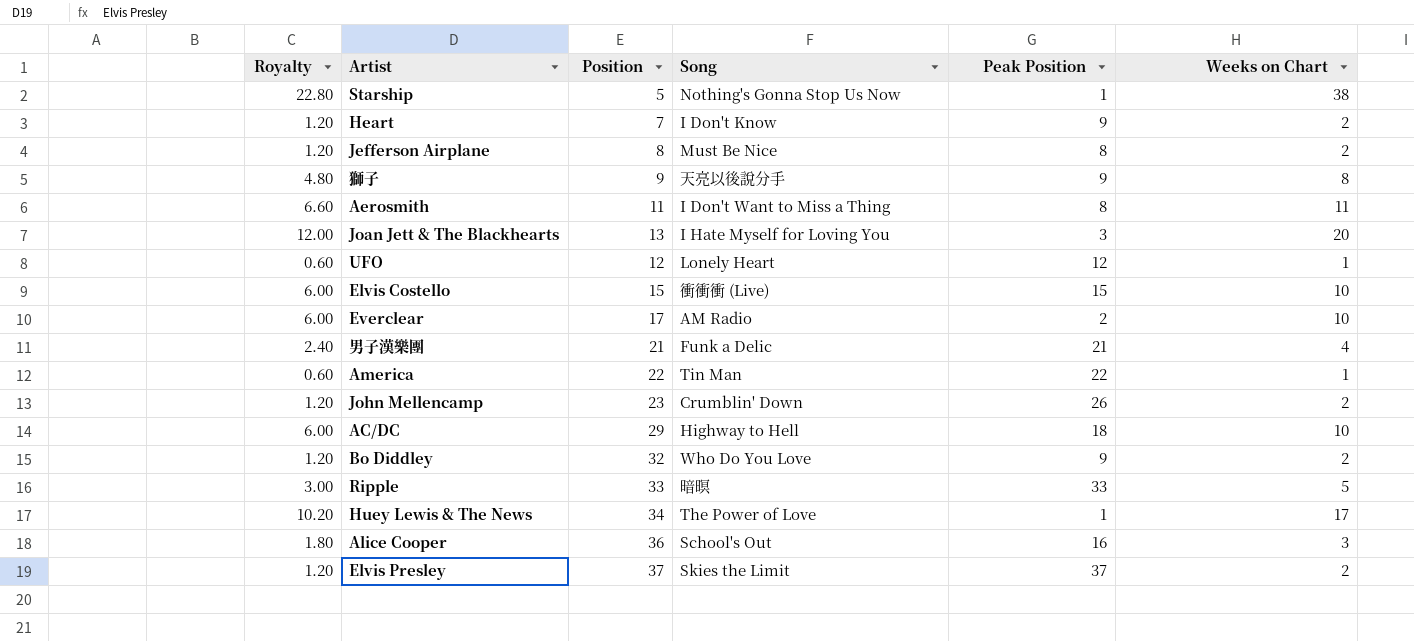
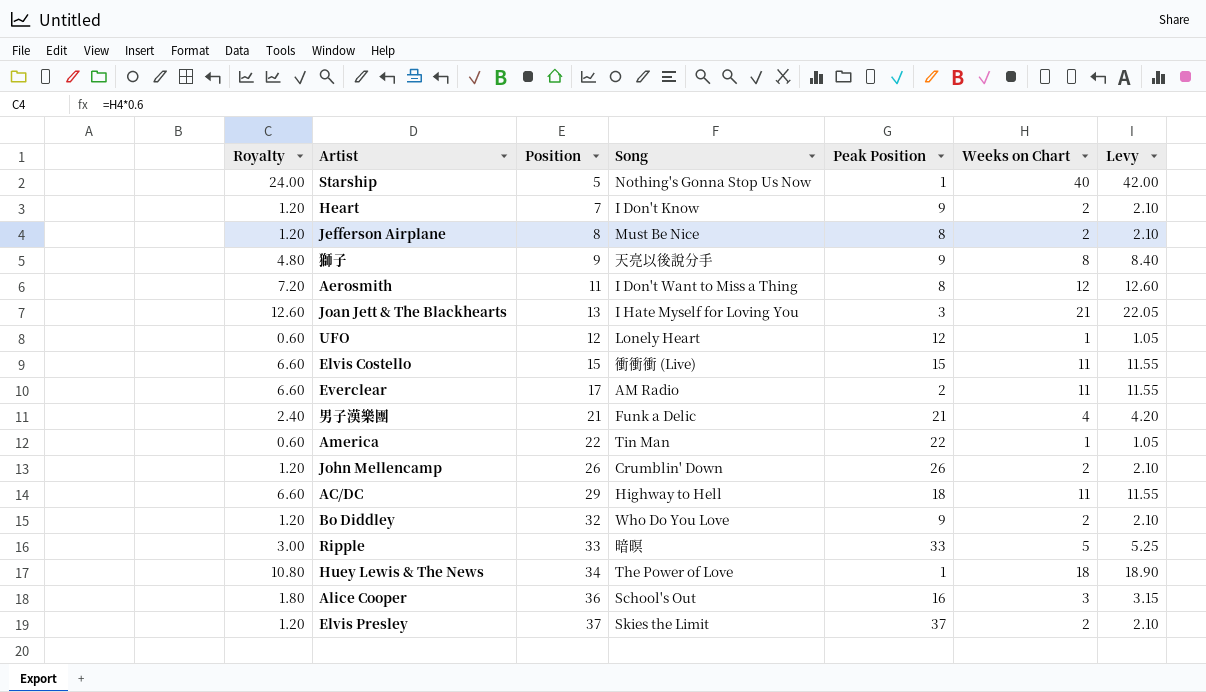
column Levy | formula: none -> [Weeks on Chart] * 1.05
Starship | Royalty: 22.80 -> 24.00
Starship | Weeks on Chart: 38 -> 40
Aerosmith | Royalty: 6.60 -> 7.20
Aerosmith | Weeks on Chart: 11 -> 12
Joan Jett & The Blackhearts | Royalty: 12.00 -> 12.60
Joan Jett & The Blackhearts | Weeks on Chart: 20 -> 21
Elvis Costello | Royalty: 6.00 -> 6.60
Elvis Costello | Weeks on Chart: 10 -> 11
Everclear | Royalty: 6.00 -> 6.60
Everclear | Weeks on Chart: 10 -> 11
John Mellencamp | Position: 23 -> 26
AC/DC | Royalty: 6.00 -> 6.60
AC/DC | Weeks on Chart: 10 -> 11
Huey Lewis & The News | Royalty: 10.20 -> 10.80
Huey Lewis & The News | Weeks on Chart: 17 -> 18

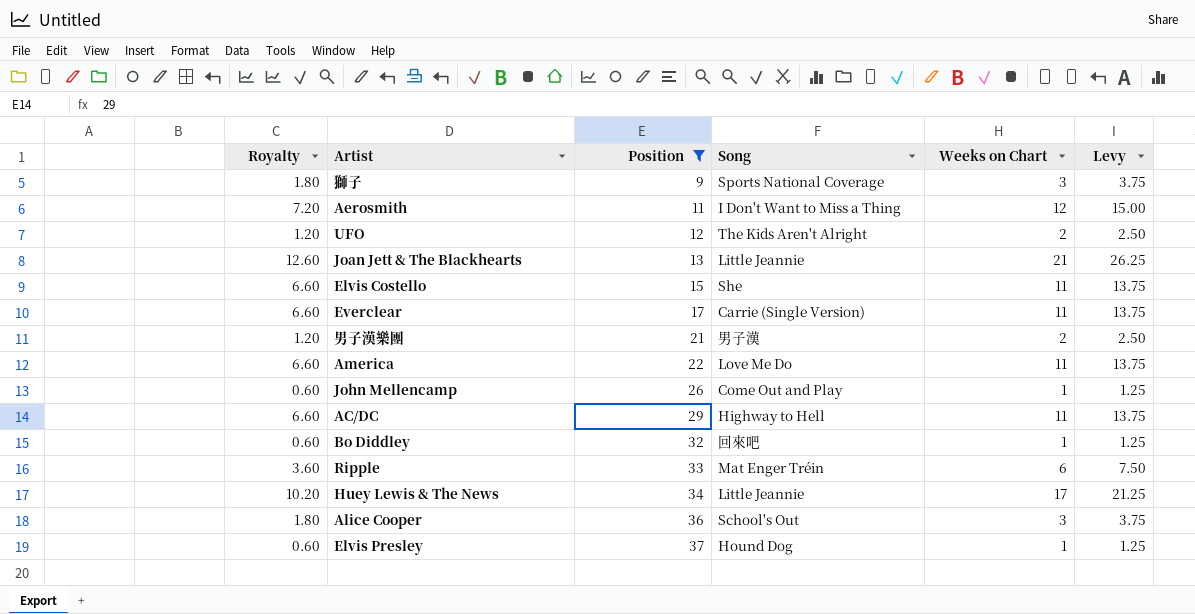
filter: none -> Position >= 9
row order: none -> Position ascending
column Peak Position | position: 5 -> none
column Levy | formula: [Weeks on Chart] * 1.05 -> [Weeks on Chart] * 1.25
獅子 | Royalty: 4.80 -> 1.80
獅子 | Song: 天亮以後說分手 -> Sports National Coverage
獅子 | Weeks on Chart: 8 -> 3
UFO | Royalty: 0.60 -> 1.20
UFO | Song: Lonely Heart -> The Kids Aren't Alright
UFO | Weeks on Chart: 1 -> 2
Joan Jett & The Blackhearts | Song: I Hate Myself for Loving You -> Little Jeannie
Elvis Costello | Song: 衝衝衝 (Live) -> She
Everclear | Song: AM Radio -> Carrie (Single Version)
男子漢樂團 | Royalty: 2.40 -> 1.20
男子漢樂團 | Song: Funk a Delic -> 男子漢
男子漢樂團 | Weeks on Chart: 4 -> 2
America | Royalty: 0.60 -> 6.60
America | Song: Tin Man -> Love Me Do
America | Weeks on Chart: 1 -> 11
John Mellencamp | Royalty: 1.20 -> 0.60
John Mellencamp | Song: Crumblin' Down -> Come Out and Play
John Mellencamp | Weeks on Chart: 2 -> 1
Bo Diddley | Royalty: 1.20 -> 0.60
Bo Diddley | Song: Who Do You Love -> 回來吧
Bo Diddley | Weeks on Chart: 2 -> 1
Ripple | Royalty: 3.00 -> 3.60
Ripple | Song: 暗暝 -> Mat Enger Tréin
Ripple | Weeks on Chart: 5 -> 6
Huey Lewis & The News | Royalty: 10.80 -> 10.20
Huey Lewis & The News | Song: The Power of Love -> Little Jeannie
Huey Lewis & The News | Weeks on Chart: 18 -> 17
Elvis Presley | Royalty: 1.20 -> 0.60
Elvis Presley | Song: Skies the Limit -> Hound Dog
Elvis Presley | Weeks on Chart: 2 -> 1

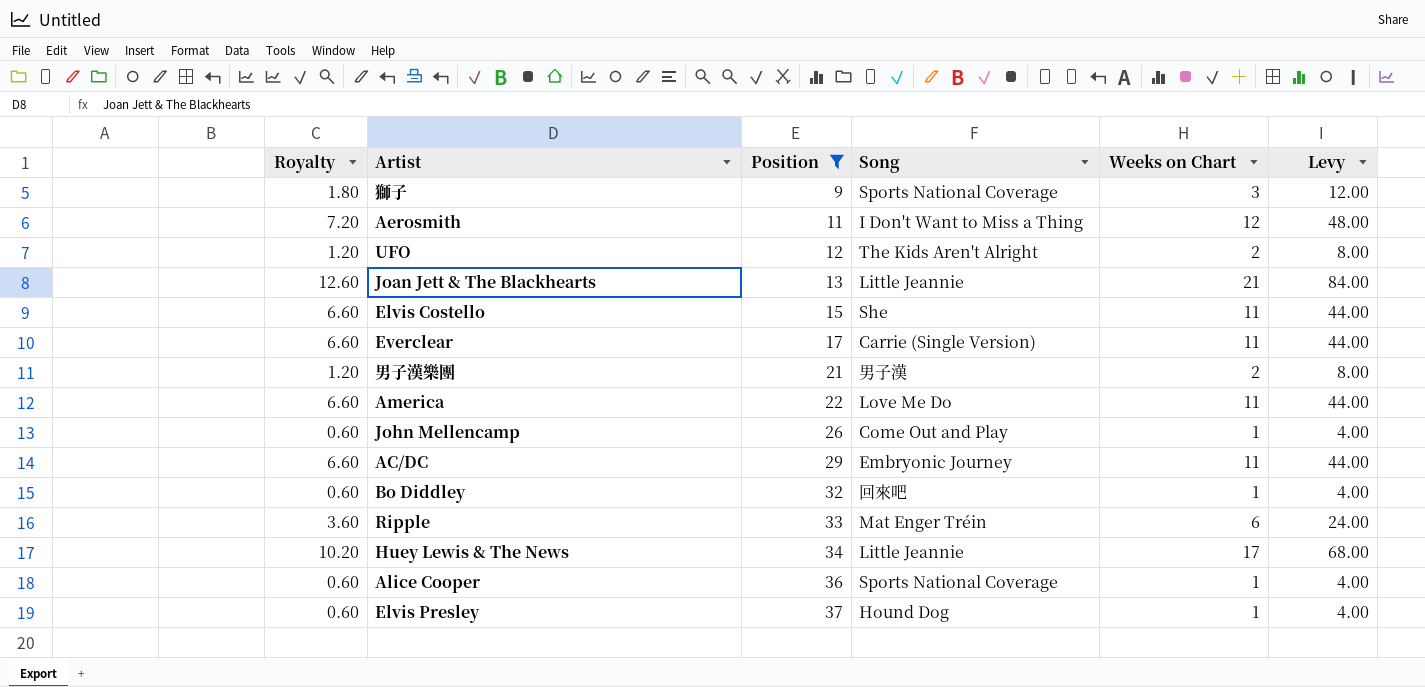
column Levy | formula: [Weeks on Chart] * 1.25 -> [Weeks on Chart] * 4
AC/DC | Song: Highway to Hell -> Embryonic Journey
Alice Cooper | Royalty: 1.80 -> 0.60
Alice Cooper | Song: School's Out -> Sports National Coverage
Alice Cooper | Weeks on Chart: 3 -> 1

